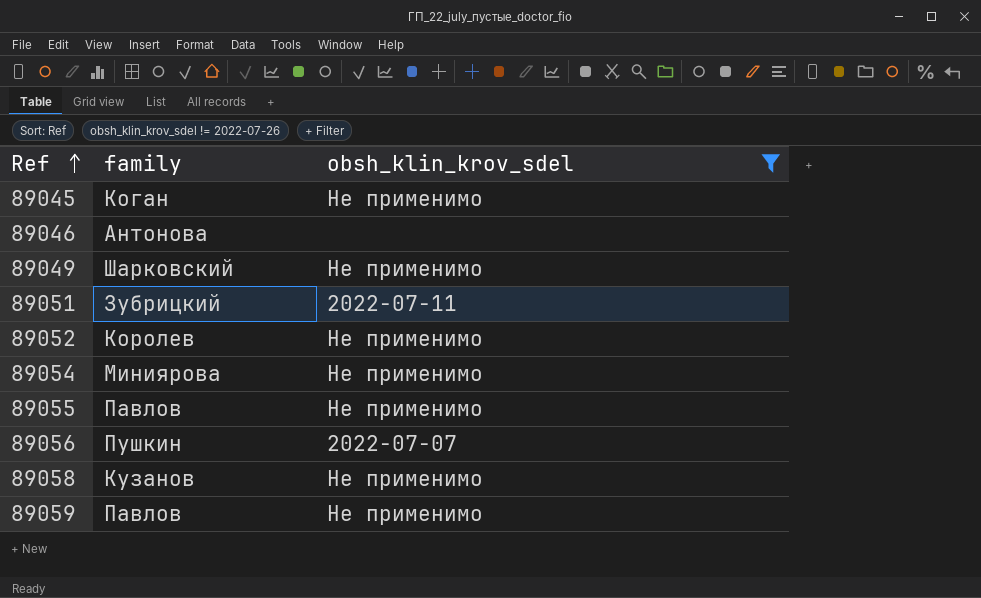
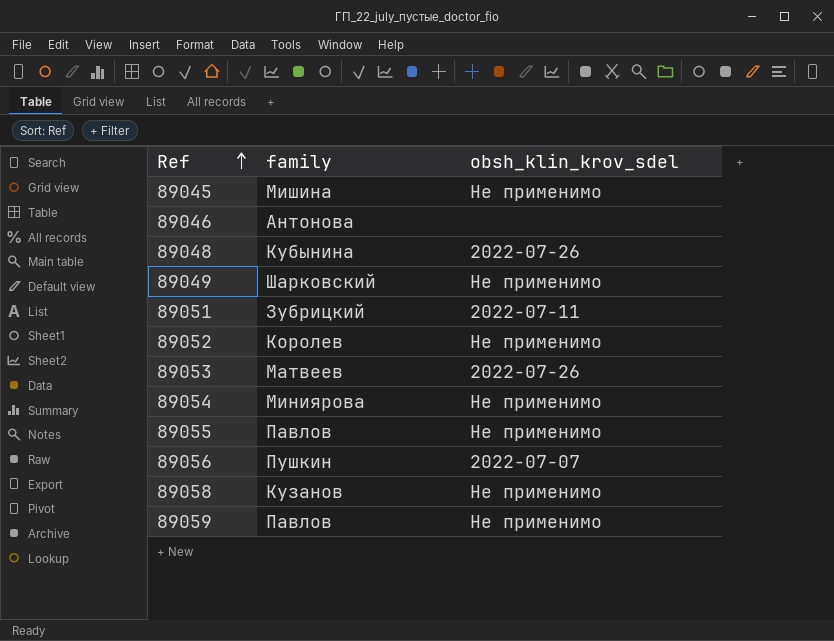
filter: obsh_klin_krov_sdel != 2022-07-26 -> none
89045 | family: Коган -> Мишина

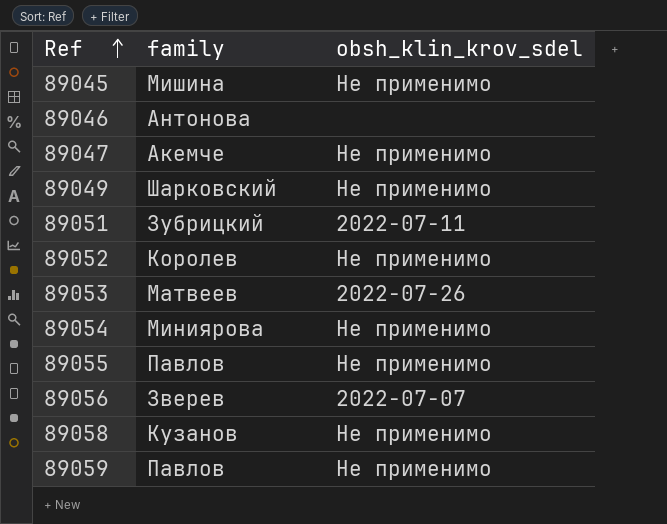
row 89048: Кубынина | 2022-07-26 -> none
row 89047: none -> Акемче | Не применимо
89056 | family: Пушкин -> Зверев

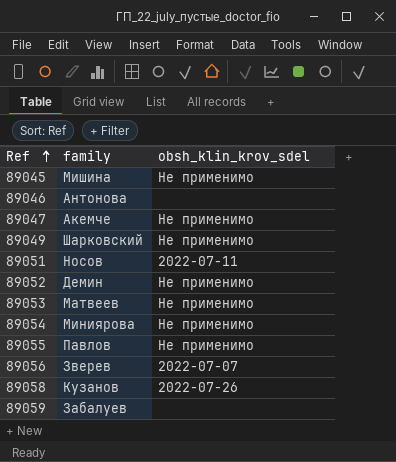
89051 | family: Зубрицкий -> Носов
89052 | family: Королев -> Демин
89053 | obsh_klin_krov_sdel: 2022-07-26 -> Не применимо
89058 | obsh_klin_krov_sdel: Не применимо -> 2022-07-26
89059 | family: Павлов -> Забалуев
89059 | obsh_klin_krov_sdel: Не применимо -> none

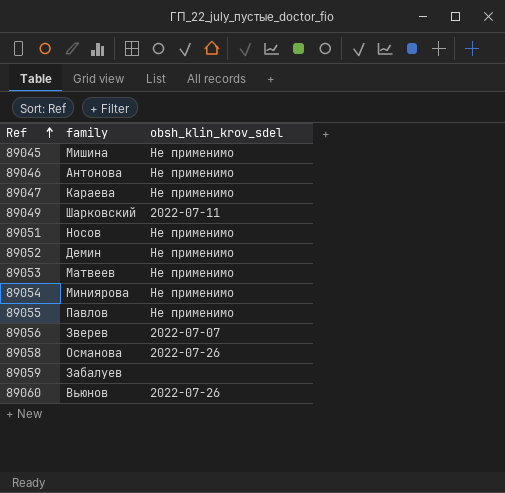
89046 | obsh_klin_krov_sdel: none -> Не применимо
89047 | family: Акемче -> Караева
89049 | obsh_klin_krov_sdel: Не применимо -> 2022-07-11
89051 | obsh_klin_krov_sdel: 2022-07-11 -> Не применимо
89058 | family: Кузанов -> Османова
row 89060: none -> Вьюнов | 2022-07-26

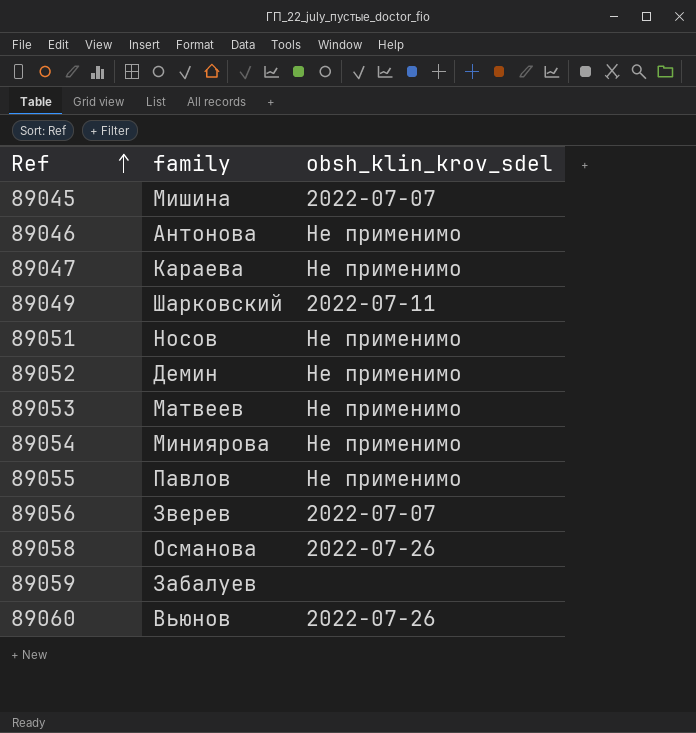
89045 | obsh_klin_krov_sdel: Не применимо -> 2022-07-07

